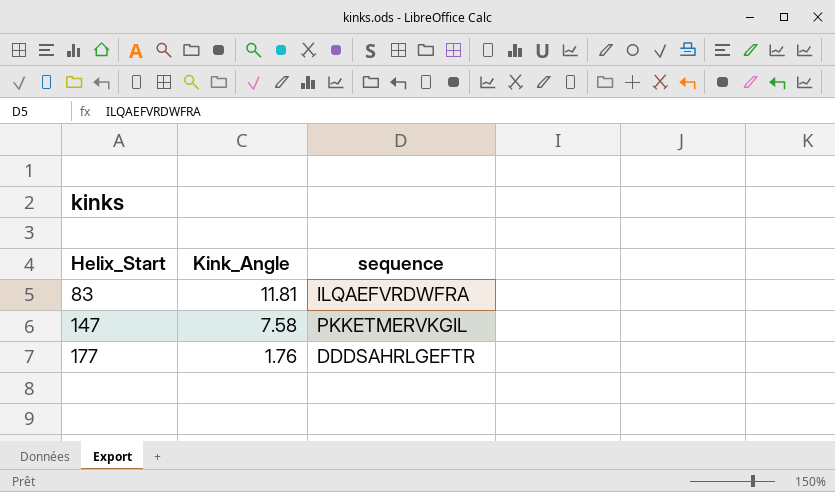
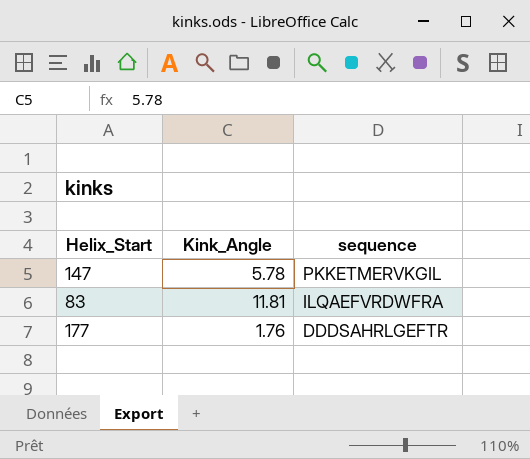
row order: Helix_Start ascending -> sequence descending
147 | Kink_Angle: 7.58 -> 5.78

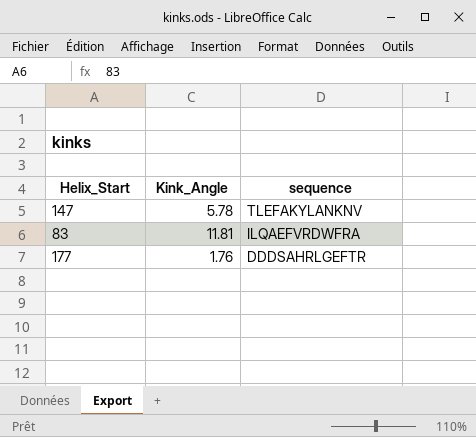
147 | sequence: PKKETMERVKGIL -> TLEFAKYLANKNV

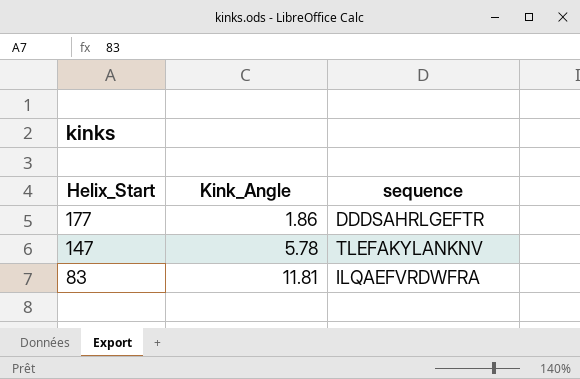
row order: sequence descending -> Helix_Start descending
177 | Kink_Angle: 1.76 -> 1.86

